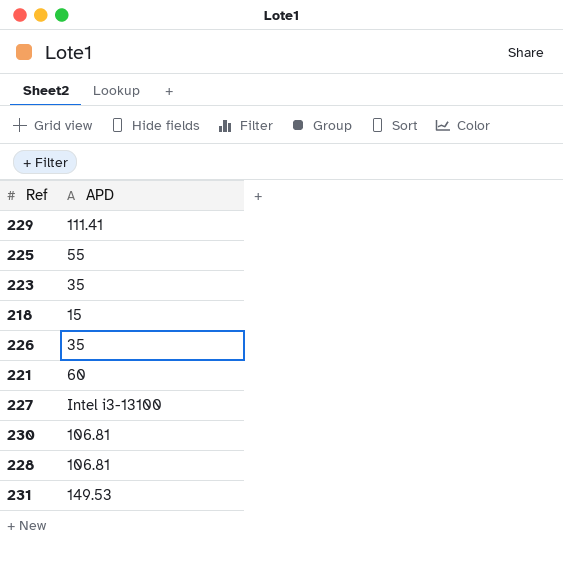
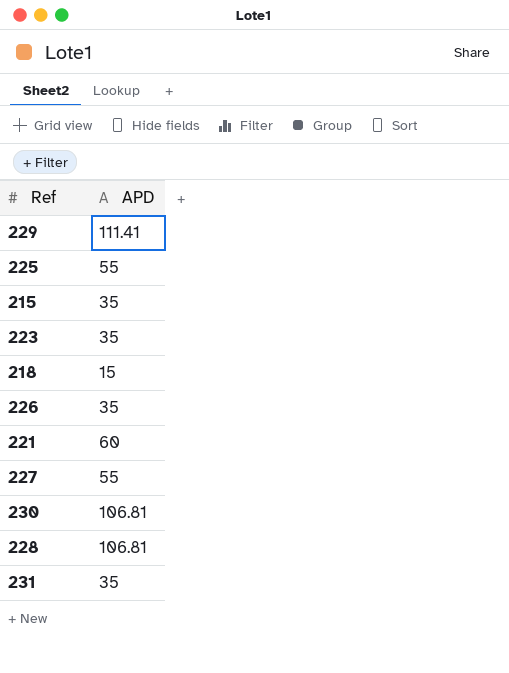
row 215: none -> 35
227 | APD: Intel i3-13100 -> 55
231 | APD: 149.53 -> 35

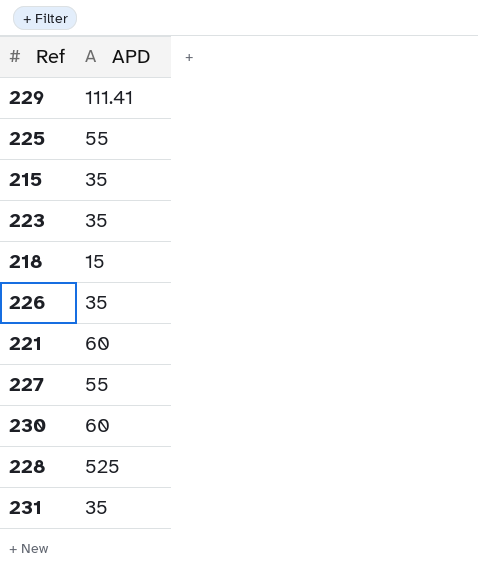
230 | APD: 106.81 -> 60
228 | APD: 106.81 -> 525

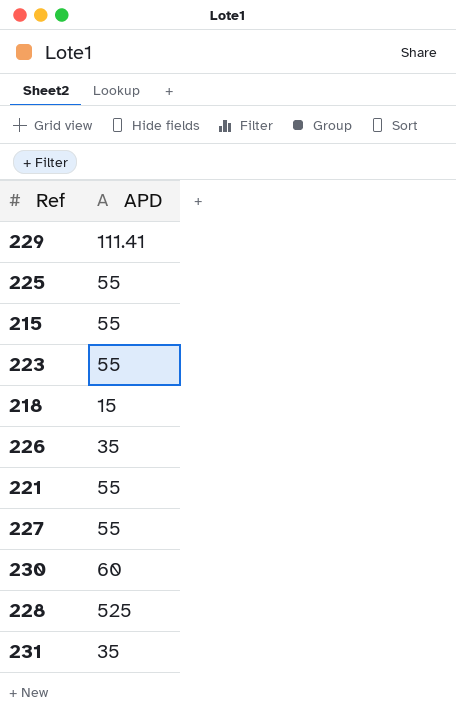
215 | APD: 35 -> 55
223 | APD: 35 -> 55
221 | APD: 60 -> 55

